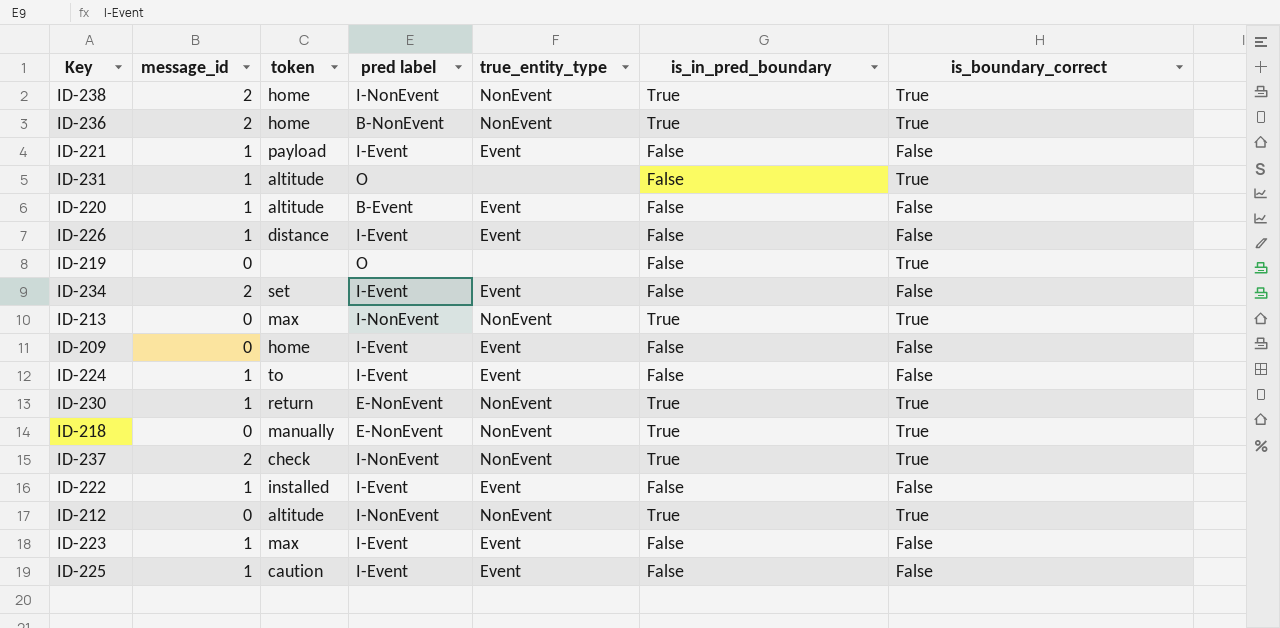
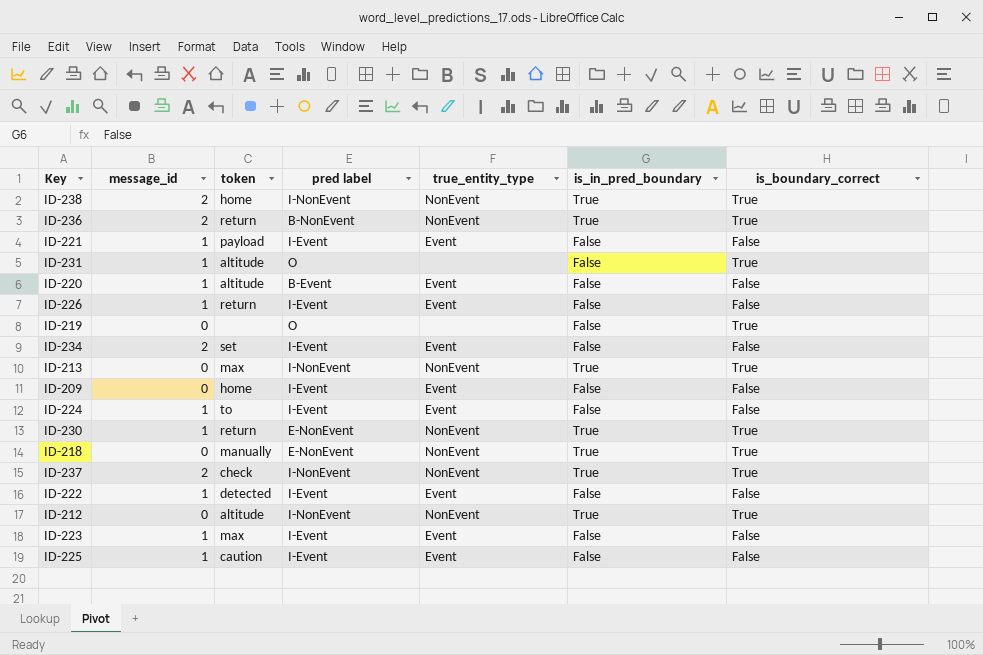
ID-236 | token: home -> return
ID-226 | token: distance -> return
ID-222 | token: installed -> detected

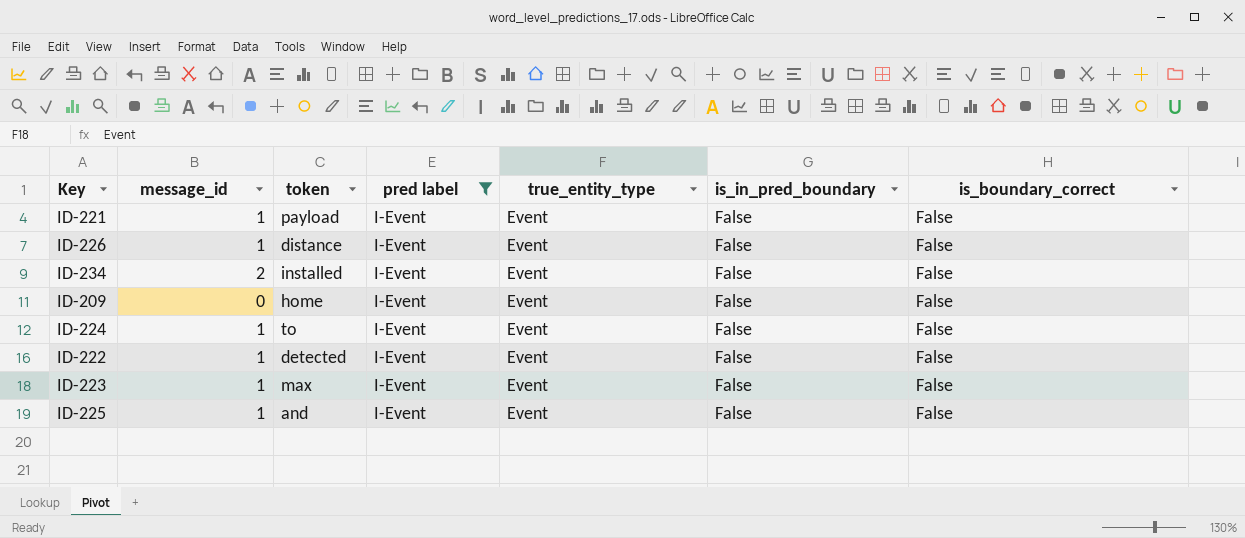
filter: none -> pred label = I-Event
ID-226 | token: return -> distance
ID-234 | token: set -> installed
ID-225 | token: caution -> and

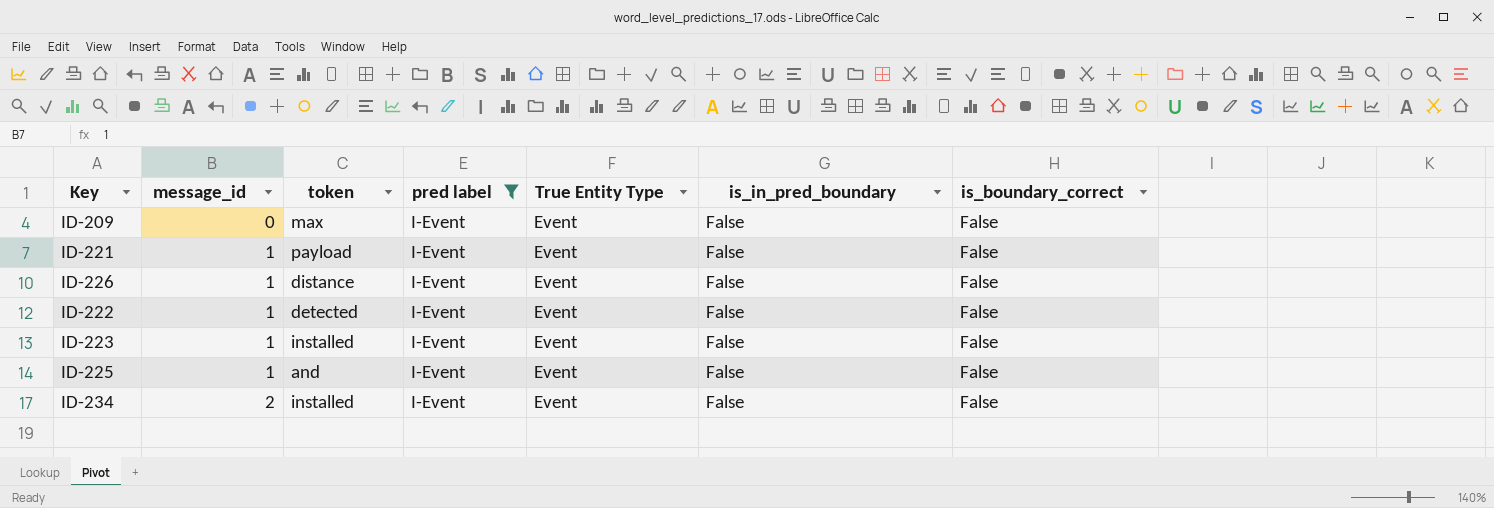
row order: none -> message_id ascending
column name: true_entity_type -> True Entity Type
row ID-224: 1 | to | I-Event | Event | False | False -> none
ID-209 | token: home -> max
ID-223 | token: max -> installed

